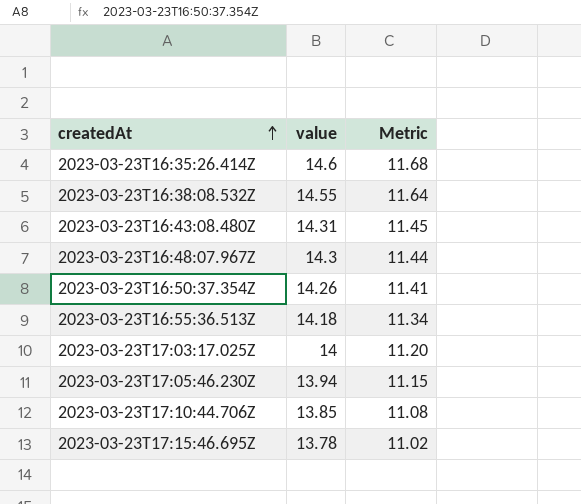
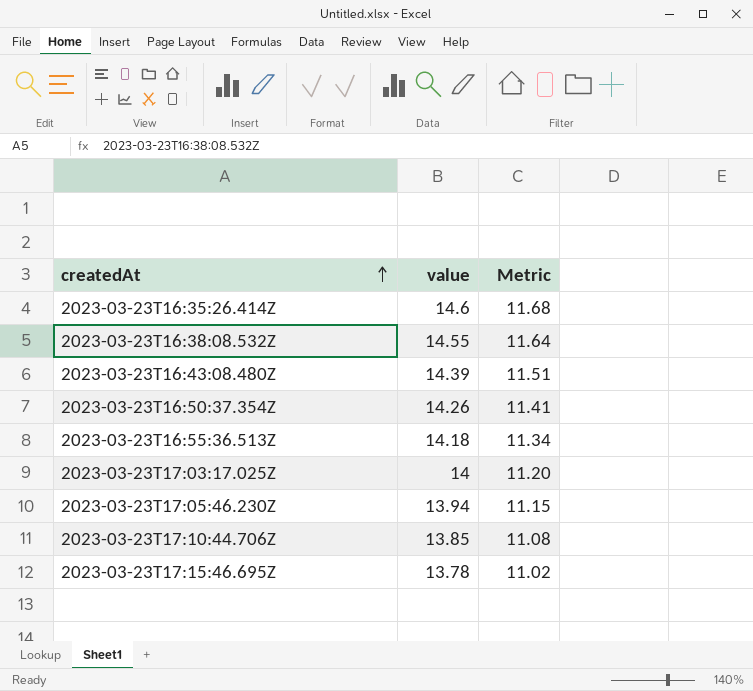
row 2023-03-23T16:48:07.967Z: 14.3 | 11.44 -> none
2023-03-23T16:43:08.480Z | value: 14.31 -> 14.39
2023-03-23T16:43:08.480Z | Metric: 11.45 -> 11.51

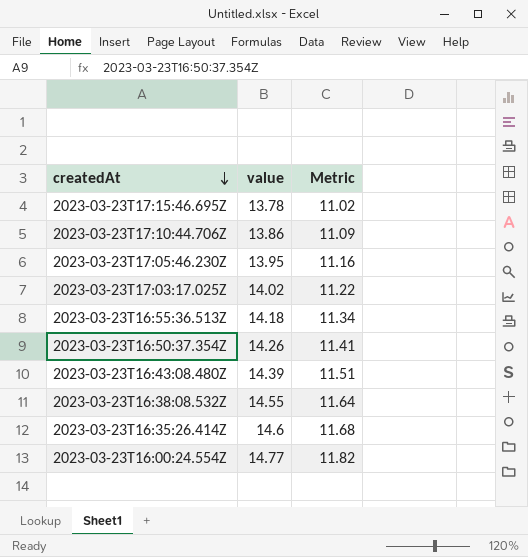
row order: createdAt ascending -> createdAt descending
2023-03-23T17:10:44.706Z | value: 13.85 -> 13.86
2023-03-23T17:10:44.706Z | Metric: 11.08 -> 11.09
2023-03-23T17:05:46.230Z | value: 13.94 -> 13.95
2023-03-23T17:05:46.230Z | Metric: 11.15 -> 11.16
2023-03-23T17:03:17.025Z | value: 14 -> 14.02
2023-03-23T17:03:17.025Z | Metric: 11.20 -> 11.22
row 2023-03-23T16:00:24.554Z: none -> 14.77 | 11.82

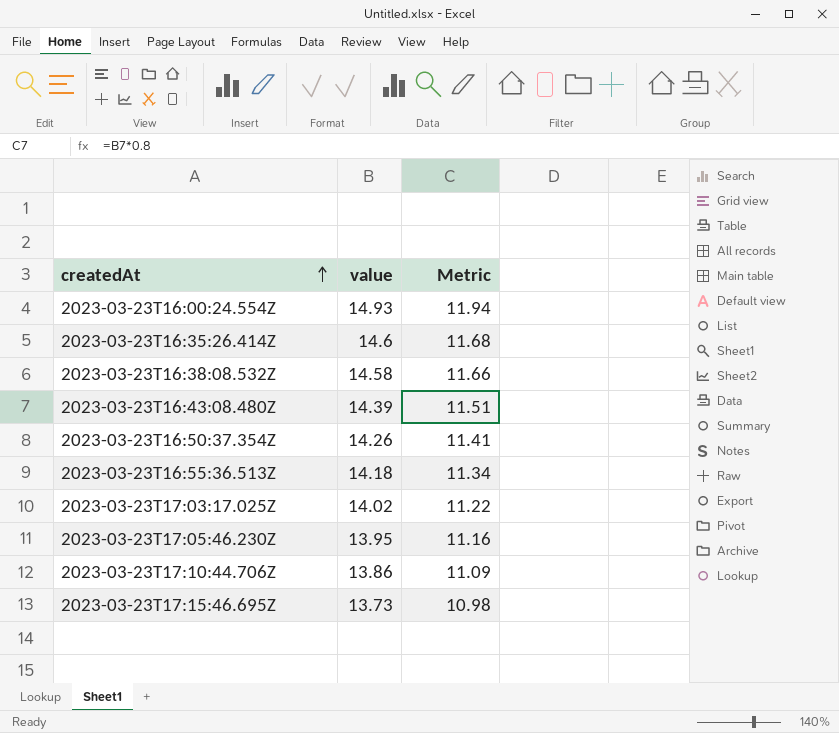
row order: createdAt descending -> createdAt ascending
2023-03-23T16:00:24.554Z | value: 14.77 -> 14.93
2023-03-23T16:00:24.554Z | Metric: 11.82 -> 11.94
2023-03-23T16:38:08.532Z | value: 14.55 -> 14.58
2023-03-23T16:38:08.532Z | Metric: 11.64 -> 11.66
2023-03-23T17:15:46.695Z | value: 13.78 -> 13.73
2023-03-23T17:15:46.695Z | Metric: 11.02 -> 10.98

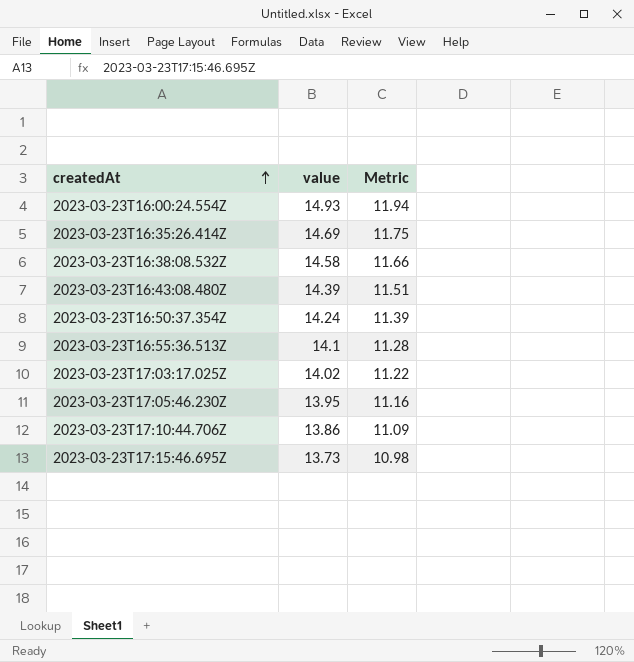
2023-03-23T16:35:26.414Z | value: 14.6 -> 14.69
2023-03-23T16:35:26.414Z | Metric: 11.68 -> 11.75
2023-03-23T16:50:37.354Z | value: 14.26 -> 14.24
2023-03-23T16:50:37.354Z | Metric: 11.41 -> 11.39
2023-03-23T16:55:36.513Z | value: 14.18 -> 14.1
2023-03-23T16:55:36.513Z | Metric: 11.34 -> 11.28

